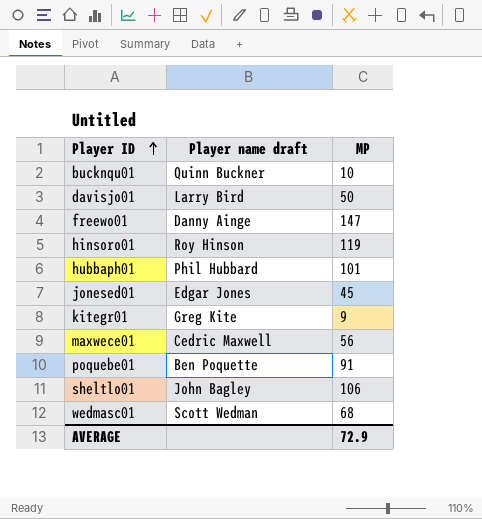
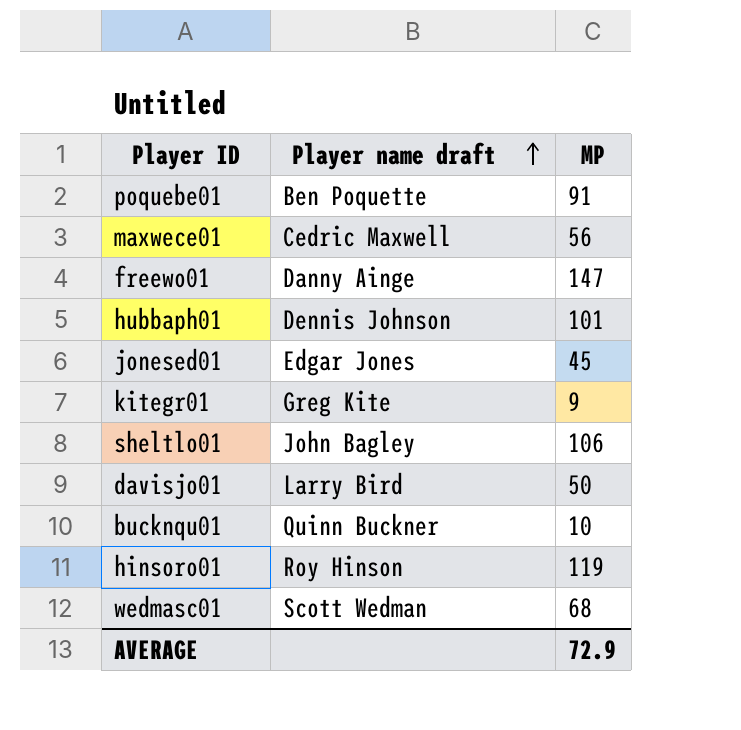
row order: Player ID ascending -> Player name draft ascending
hubbaph01 | Player name draft: Phil Hubbard -> Dennis Johnson

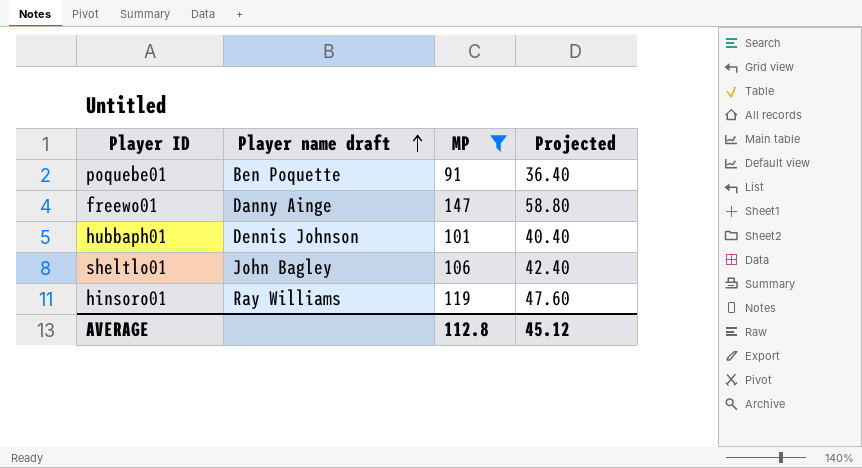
filter: none -> MP >= 91
column Projected | formula: none -> [MP] * 0.4
hinsoro01 | Player name draft: Roy Hinson -> Ray Williams
AVERAGE | MP: 72.9 -> 112.8

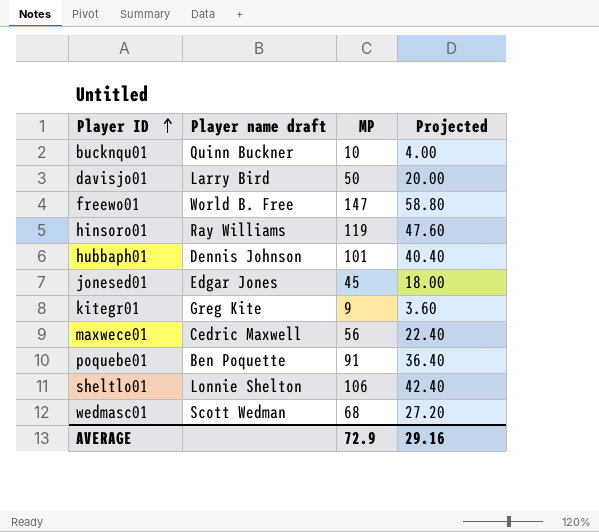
filter: MP >= 91 -> none
row order: Player name draft ascending -> Player ID ascending
freewo01 | Player name draft: Danny Ainge -> World B. Free
sheltlo01 | Player name draft: John Bagley -> Lonnie Shelton
AVERAGE | MP: 112.8 -> 72.9
AVERAGE | Projected: 45.12 -> 29.16

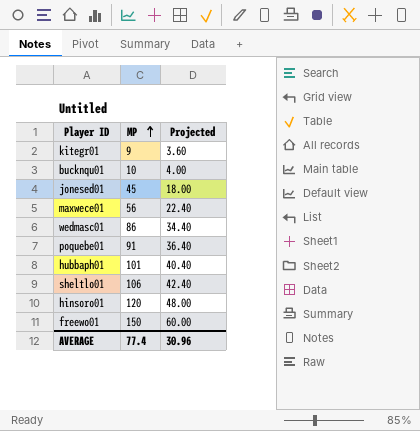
row order: Player ID ascending -> MP ascending
column Player name draft | position: 2 -> none
row davisjo01: Larry Bird | 50 | 20.00 -> none
wedmasc01 | MP: 68 -> 86
wedmasc01 | Projected: 27.20 -> 34.40
hinsoro01 | MP: 119 -> 120
hinsoro01 | Projected: 47.60 -> 48.00
freewo01 | MP: 147 -> 150
freewo01 | Projected: 58.80 -> 60.00
AVERAGE | MP: 72.9 -> 77.4
AVERAGE | Projected: 29.16 -> 30.96

